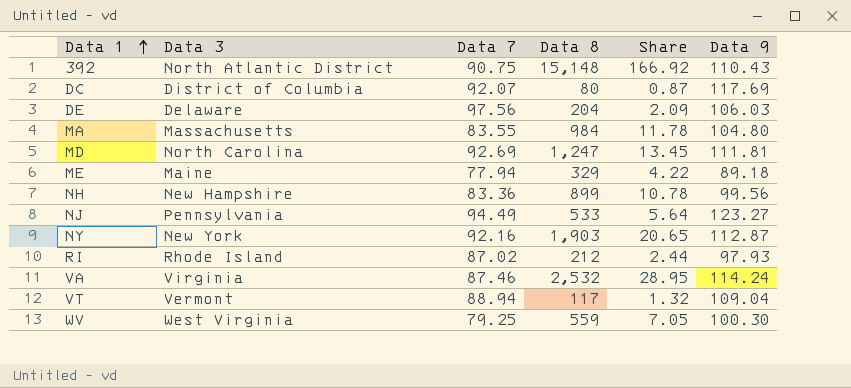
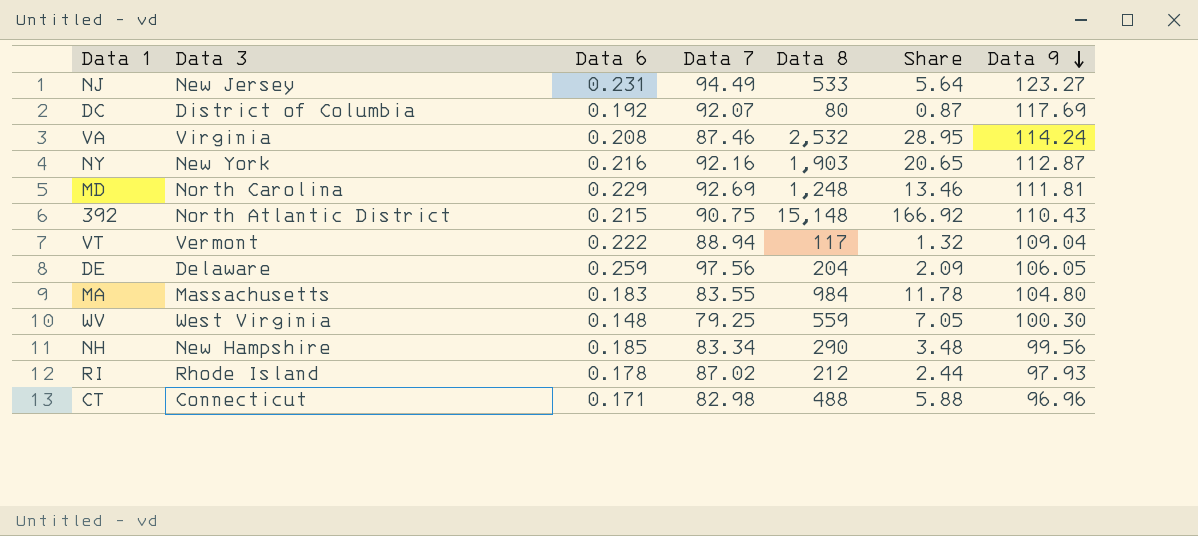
row order: Data 1 ascending -> Data 9 descending
column Data 6 | position: none -> 3
row ME: Maine | 77.94 | 329 | 4.22 | 89.18 -> none
NJ | Data 3: Pennsylvania -> New Jersey
MD | Data 8: 1,247 -> 1,248
MD | Share: 13.45 -> 13.46
DE | Data 9: 106.03 -> 106.05
NH | Data 7: 83.36 -> 83.34
NH | Data 8: 899 -> 290
NH | Share: 10.78 -> 3.48
row CT: none -> Connecticut | 0.171 | 82.98 | 488 | 5.88 | 96.96

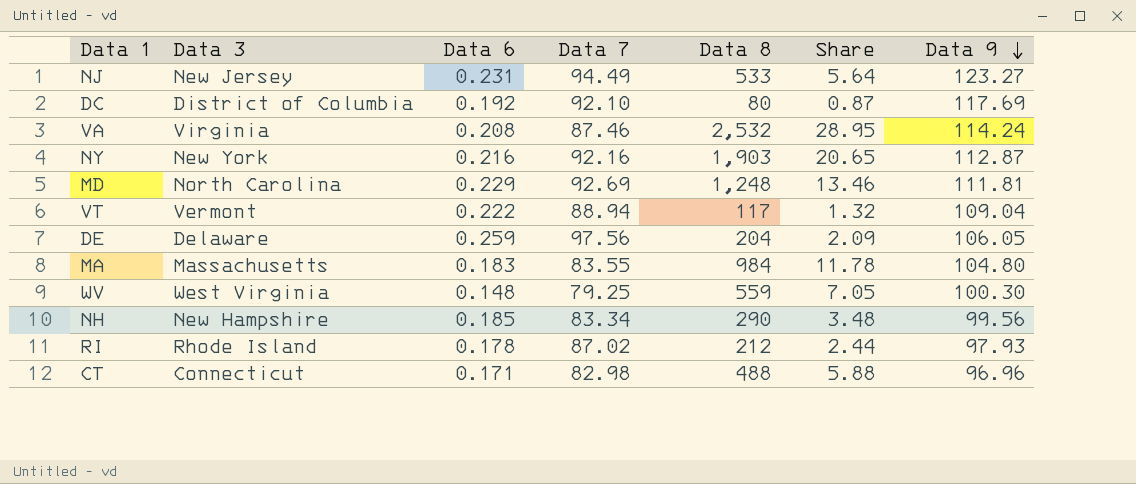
row 392: North Atlantic District | 0.215 | 90.75 | 15,148 | 166.92 | 110.43 -> none
DC | Data 7: 92.07 -> 92.10

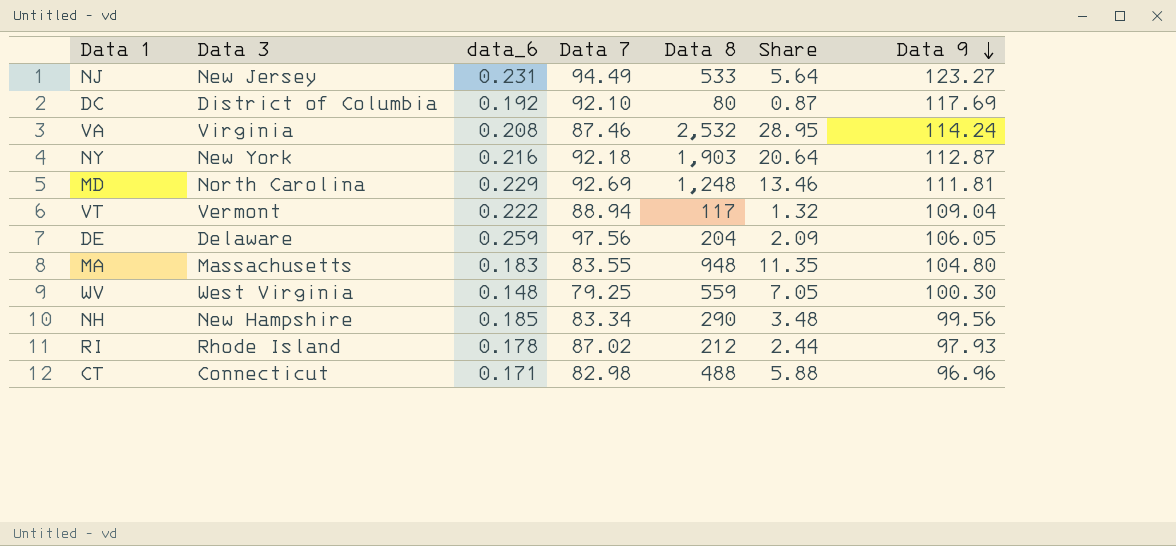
column name: Data 6 -> data_6
NY | Data 7: 92.16 -> 92.18
NY | Share: 20.65 -> 20.64
MA | Data 8: 984 -> 948
MA | Share: 11.78 -> 11.35

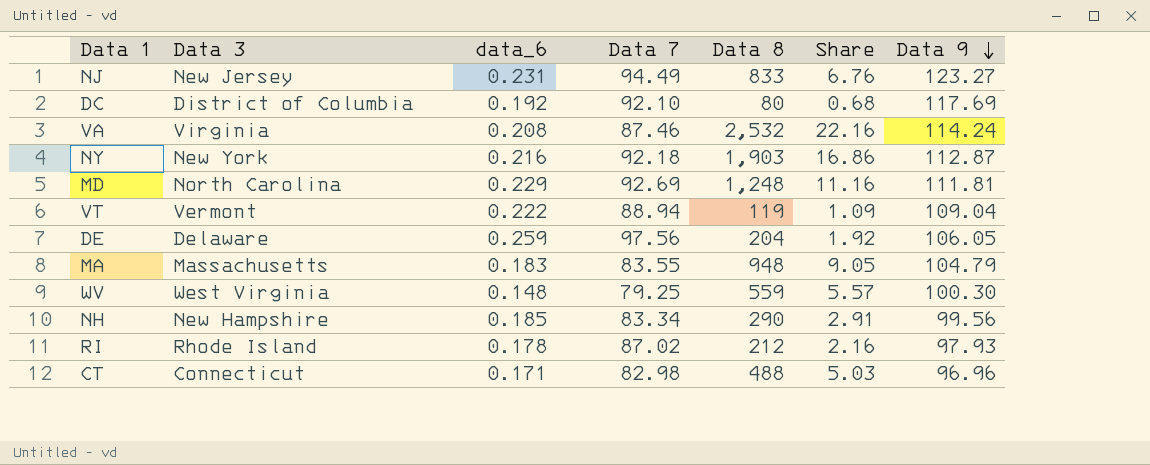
column Share | formula: [Data 8] / [Data 7] -> [Data 8] / [Data 9]
NJ | Data 8: 533 -> 833
VT | Data 8: 117 -> 119
MA | Data 9: 104.80 -> 104.79

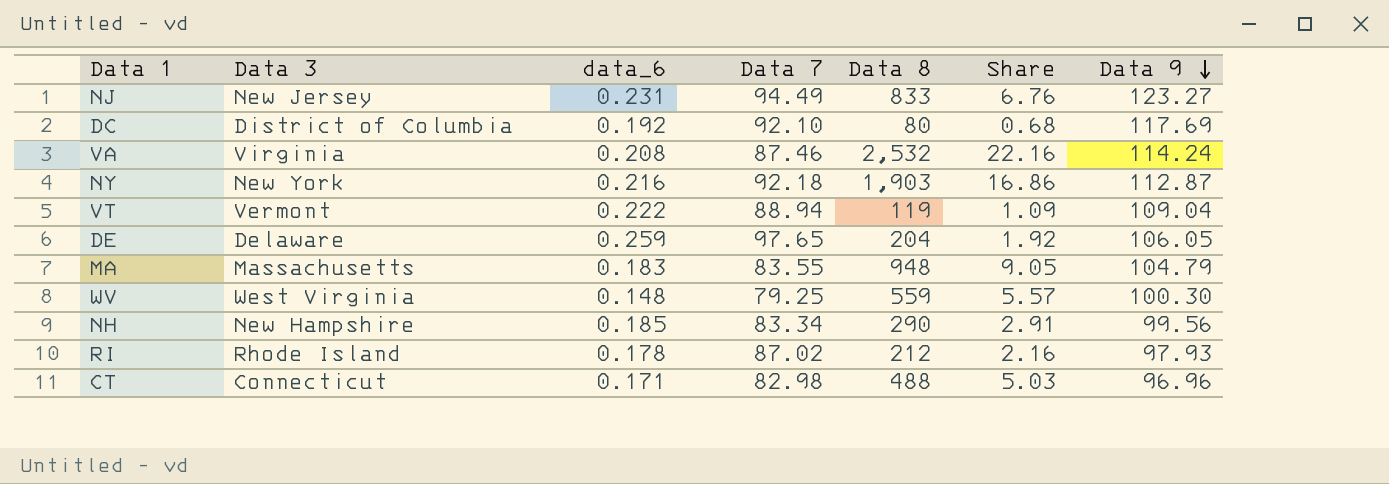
row MD: North Carolina | 0.229 | 92.69 | 1,248 | 11.16 | 111.81 -> none
DE | Data 7: 97.56 -> 97.65

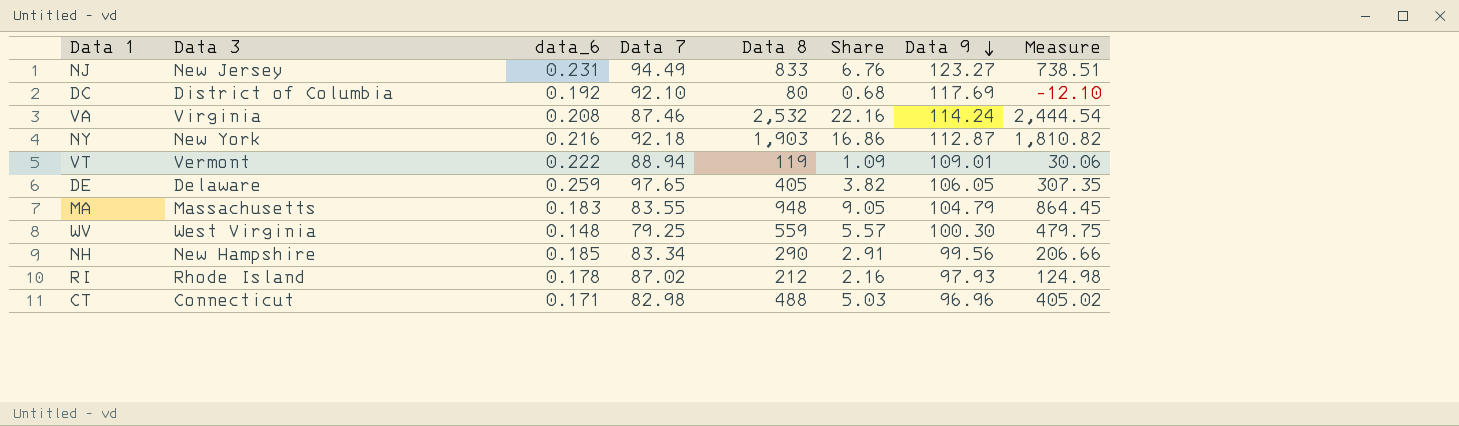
column Measure | formula: none -> [Data 8] - [Data 7]
VT | Data 9: 109.04 -> 109.01
DE | Data 8: 204 -> 405
DE | Share: 1.92 -> 3.82

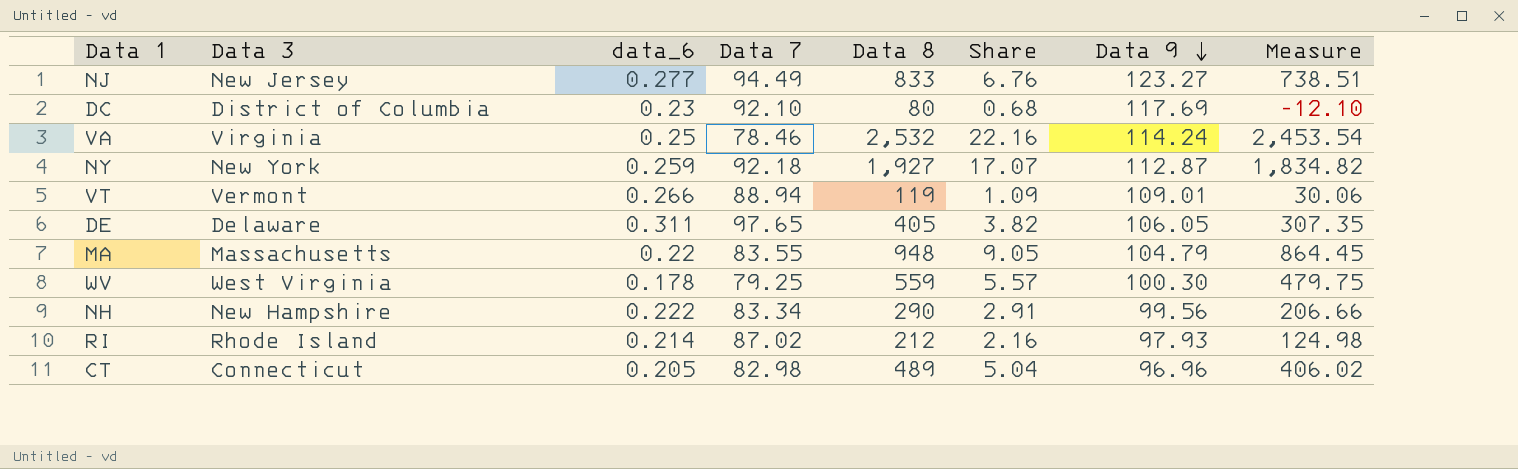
NJ | data_6: 0.231 -> 0.277
DC | data_6: 0.192 -> 0.23
VA | data_6: 0.208 -> 0.25
VA | Data 7: 87.46 -> 78.46
VA | Measure: 2,444.54 -> 2,453.54
NY | data_6: 0.216 -> 0.259
NY | Data 8: 1,903 -> 1,927
NY | Share: 16.86 -> 17.07
NY | Measure: 1,810.82 -> 1,834.82
VT | data_6: 0.222 -> 0.266
DE | data_6: 0.259 -> 0.311
MA | data_6: 0.183 -> 0.22
WV | data_6: 0.148 -> 0.178
NH | data_6: 0.185 -> 0.222
RI | data_6: 0.178 -> 0.214
CT | data_6: 0.171 -> 0.205
CT | Data 8: 488 -> 489
CT | Share: 5.03 -> 5.04
CT | Measure: 405.02 -> 406.02

